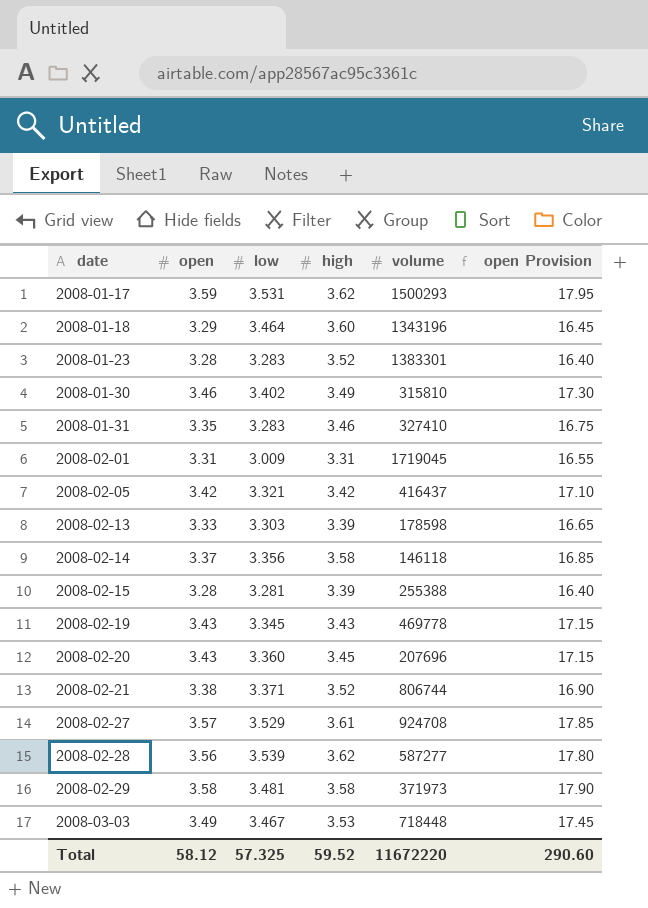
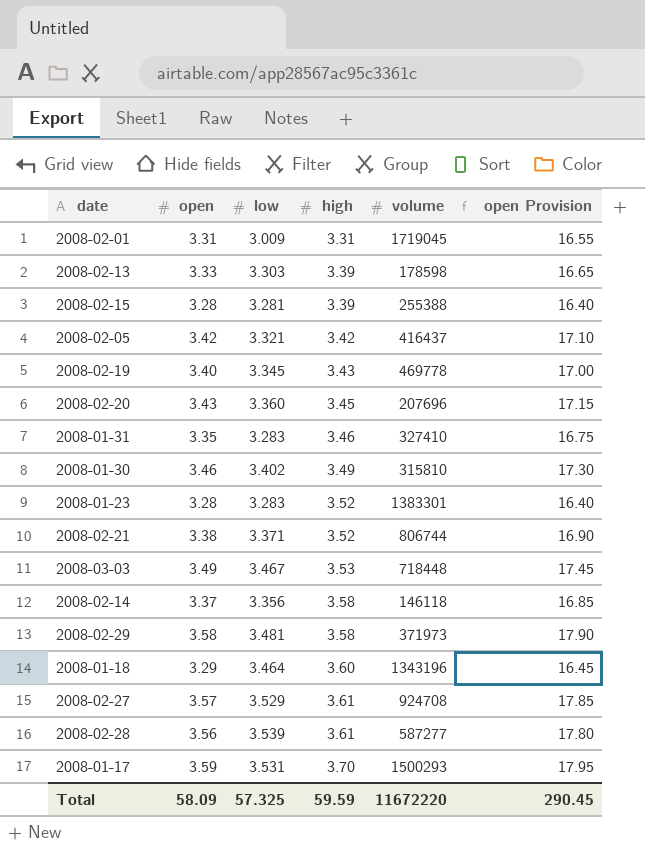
row order: date ascending -> high ascending
2008-02-19 | open: 3.43 -> 3.40
2008-02-19 | open Provision: 17.15 -> 17.00
2008-02-28 | high: 3.62 -> 3.61
2008-01-17 | high: 3.62 -> 3.70
Total | open: 58.12 -> 58.09
Total | high: 59.52 -> 59.59
Total | open Provision: 290.60 -> 290.45

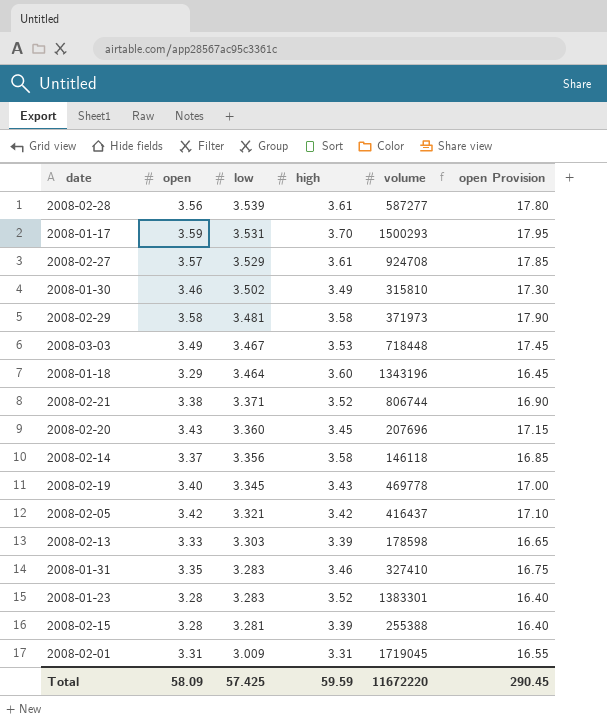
row order: high ascending -> low descending
2008-01-30 | low: 3.402 -> 3.502
Total | low: 57.325 -> 57.425

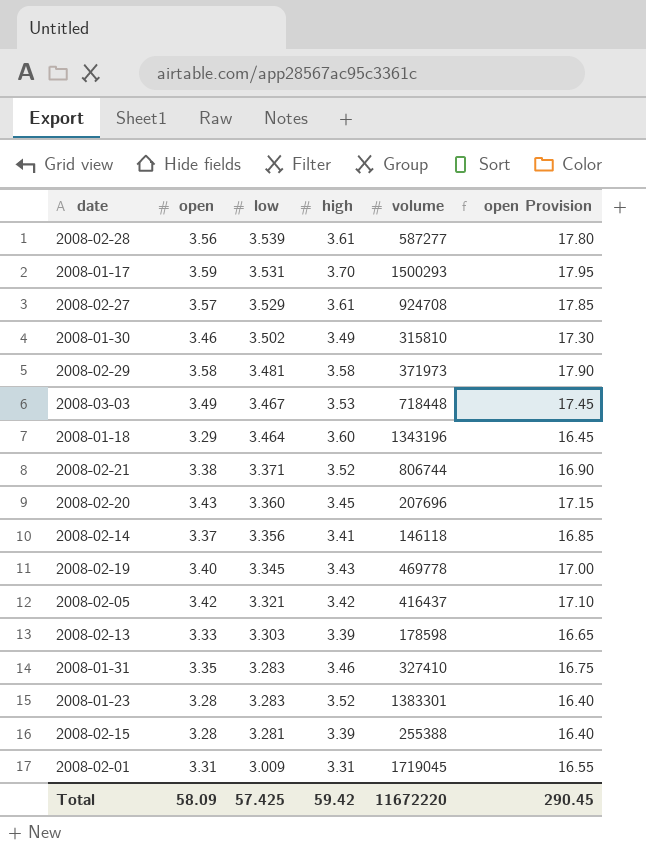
2008-02-14 | high: 3.58 -> 3.41
Total | high: 59.59 -> 59.42

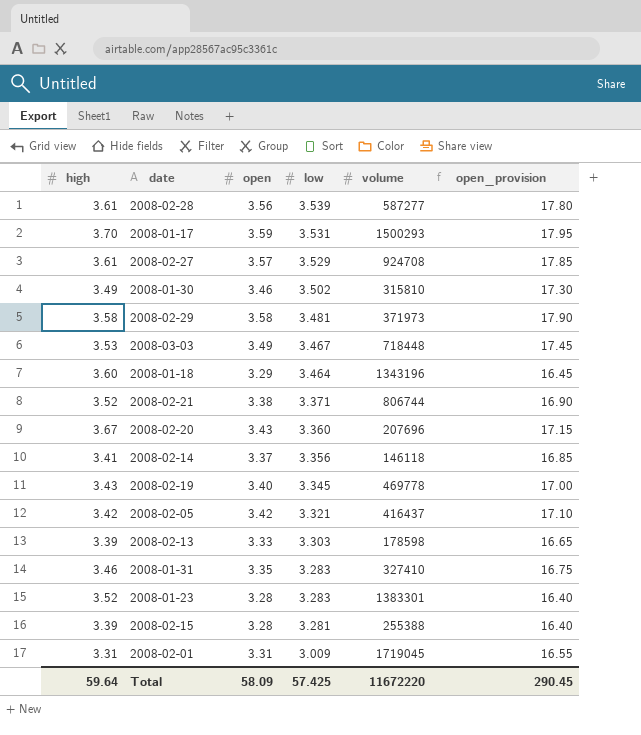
column high | position: 4 -> 1
column name: open Provision -> open_provision
2008-02-20 | high: 3.45 -> 3.67
Total | high: 59.42 -> 59.64

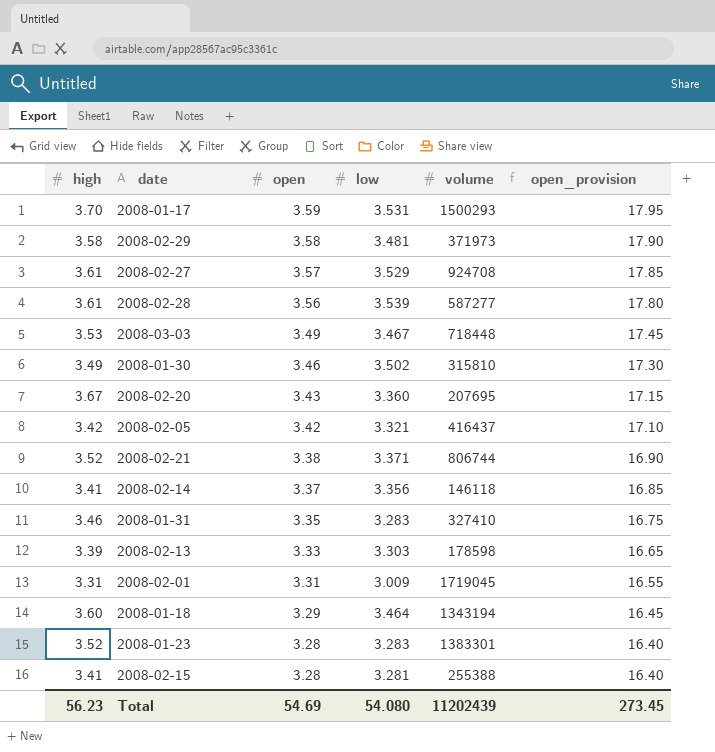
row order: low descending -> open descending
row 2008-02-19: 3.43 | 3.40 | 3.345 | 469778 | 17.00 -> none
2008-02-20 | volume: 207696 -> 207695
2008-01-18 | volume: 1343196 -> 1343194
2008-02-15 | high: 3.39 -> 3.41
Total | high: 59.64 -> 56.23
Total | open: 58.09 -> 54.69
Total | low: 57.425 -> 54.080
Total | volume: 11672220 -> 11202439
Total | open_provision: 290.45 -> 273.45

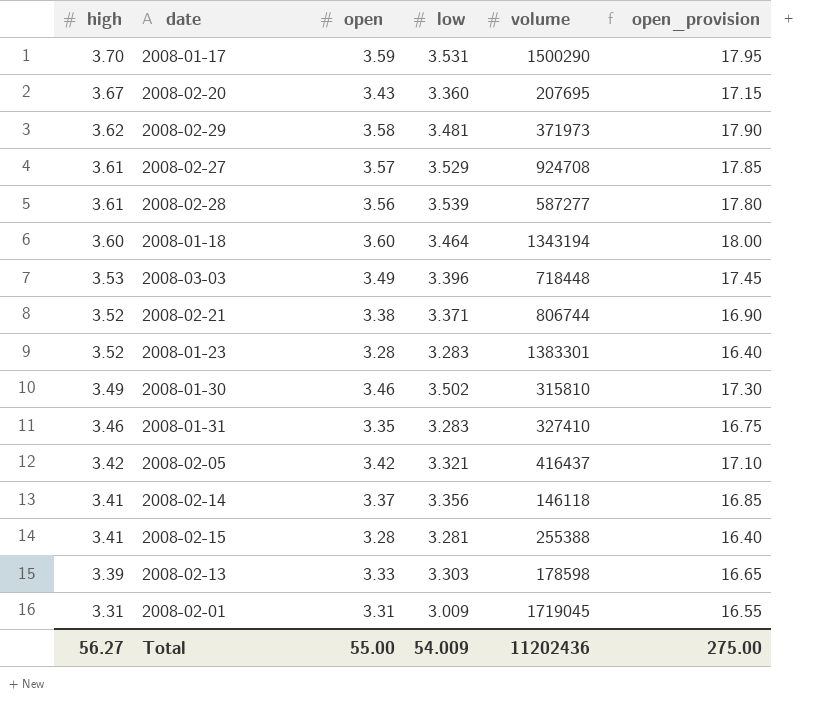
row order: open descending -> high descending
2008-01-17 | volume: 1500293 -> 1500290
2008-02-29 | high: 3.58 -> 3.62
2008-01-18 | open: 3.29 -> 3.60
2008-01-18 | open_provision: 16.45 -> 18.00
2008-03-03 | low: 3.467 -> 3.396
Total | high: 56.23 -> 56.27
Total | open: 54.69 -> 55.00
Total | low: 54.080 -> 54.009
Total | volume: 11202439 -> 11202436
Total | open_provision: 273.45 -> 275.00

